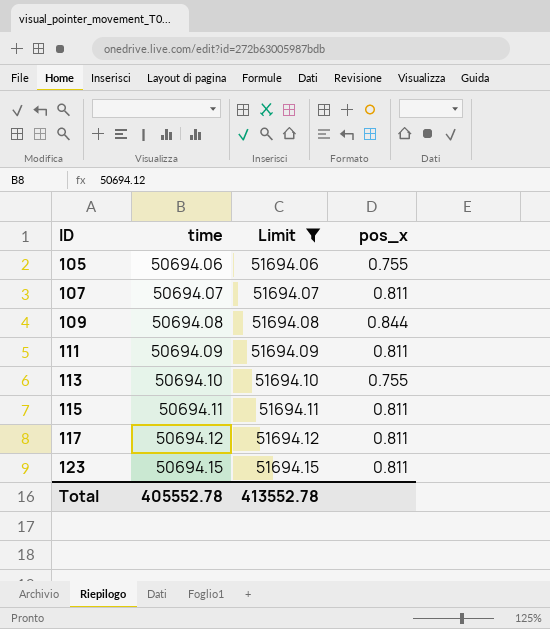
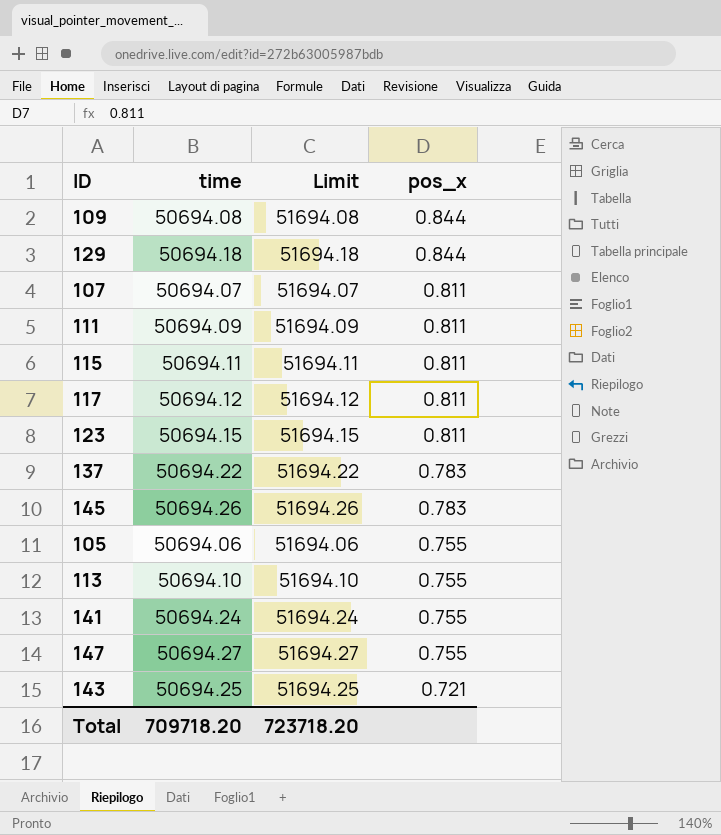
filter: Limit <= 51694.15 -> none
row order: ID ascending -> pos_x descending
Total | time: 405552.78 -> 709718.20
Total | Limit: 413552.78 -> 723718.20

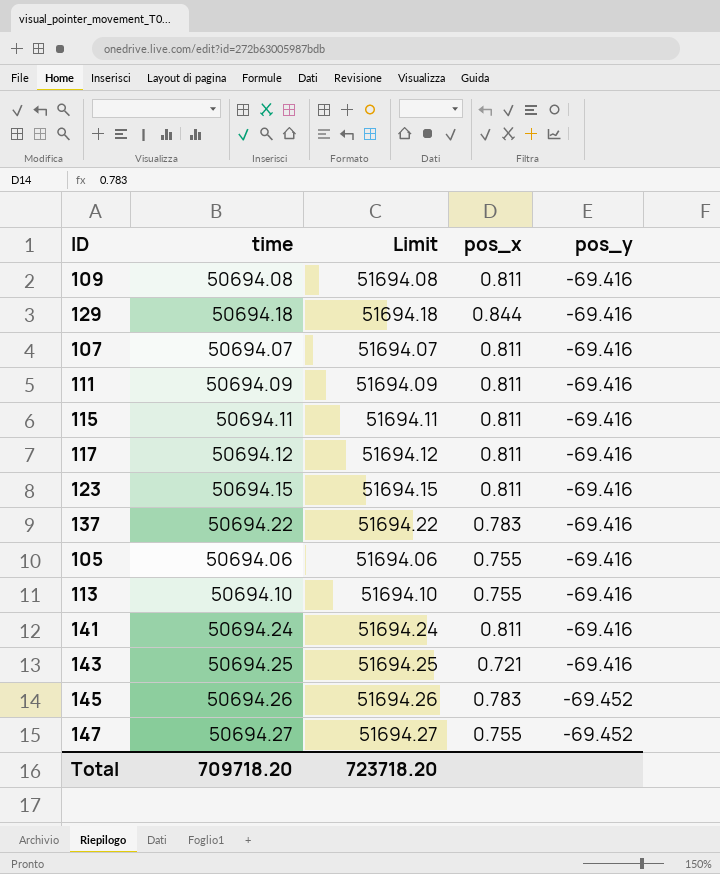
row order: pos_x descending -> pos_y descending
column pos_y | position: none -> 5
109 | pos_x: 0.844 -> 0.811
141 | pos_x: 0.755 -> 0.811

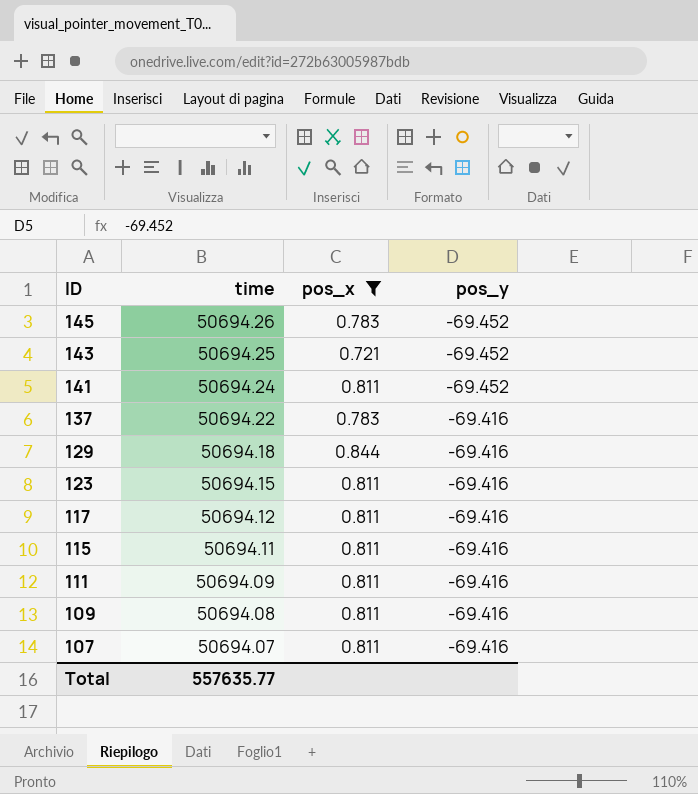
filter: none -> pos_x != 0.755
row order: pos_y descending -> ID descending
column Limit | formula: [time] + 1000 -> none
143 | pos_y: -69.416 -> -69.452
141 | pos_y: -69.416 -> -69.452
Total | time: 709718.20 -> 557635.77

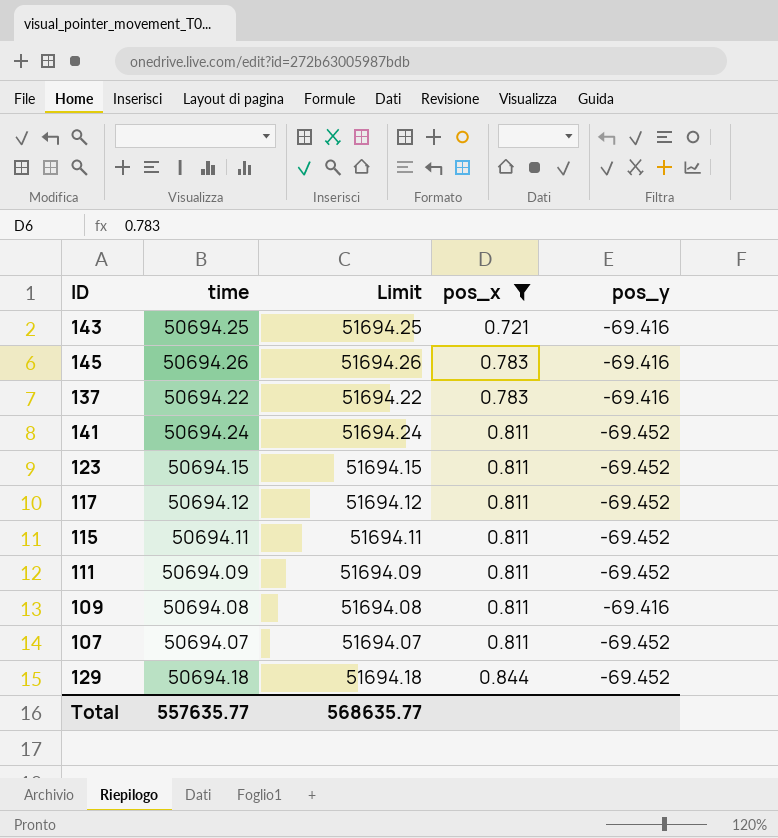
row order: ID descending -> pos_x ascending
column Limit | formula: none -> [time] + 1000
143 | pos_y: -69.452 -> -69.416
145 | pos_y: -69.452 -> -69.416
123 | pos_y: -69.416 -> -69.452
117 | pos_y: -69.416 -> -69.452
115 | pos_y: -69.416 -> -69.452
111 | pos_y: -69.416 -> -69.452
107 | pos_y: -69.416 -> -69.452
129 | pos_y: -69.416 -> -69.452

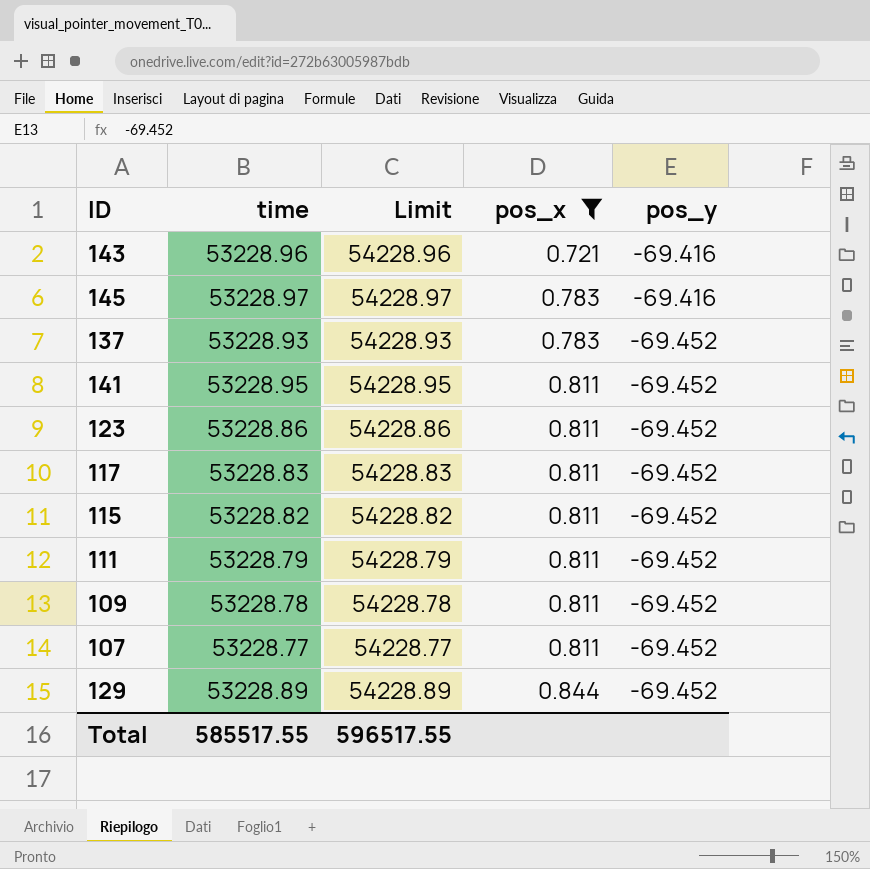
143 | time: 50694.25 -> 53228.96
143 | Limit: 51694.25 -> 54228.96
145 | time: 50694.26 -> 53228.97
145 | Limit: 51694.26 -> 54228.97
137 | time: 50694.22 -> 53228.93
137 | Limit: 51694.22 -> 54228.93
137 | pos_y: -69.416 -> -69.452
141 | time: 50694.24 -> 53228.95
141 | Limit: 51694.24 -> 54228.95
123 | time: 50694.15 -> 53228.86
123 | Limit: 51694.15 -> 54228.86
117 | time: 50694.12 -> 53228.83
117 | Limit: 51694.12 -> 54228.83
115 | time: 50694.11 -> 53228.82
115 | Limit: 51694.11 -> 54228.82
111 | time: 50694.09 -> 53228.79
111 | Limit: 51694.09 -> 54228.79
109 | time: 50694.08 -> 53228.78
109 | Limit: 51694.08 -> 54228.78
109 | pos_y: -69.416 -> -69.452
107 | time: 50694.07 -> 53228.77
107 | Limit: 51694.07 -> 54228.77
129 | time: 50694.18 -> 53228.89
129 | Limit: 51694.18 -> 54228.89
Total | time: 557635.77 -> 585517.55
Total | Limit: 568635.77 -> 596517.55

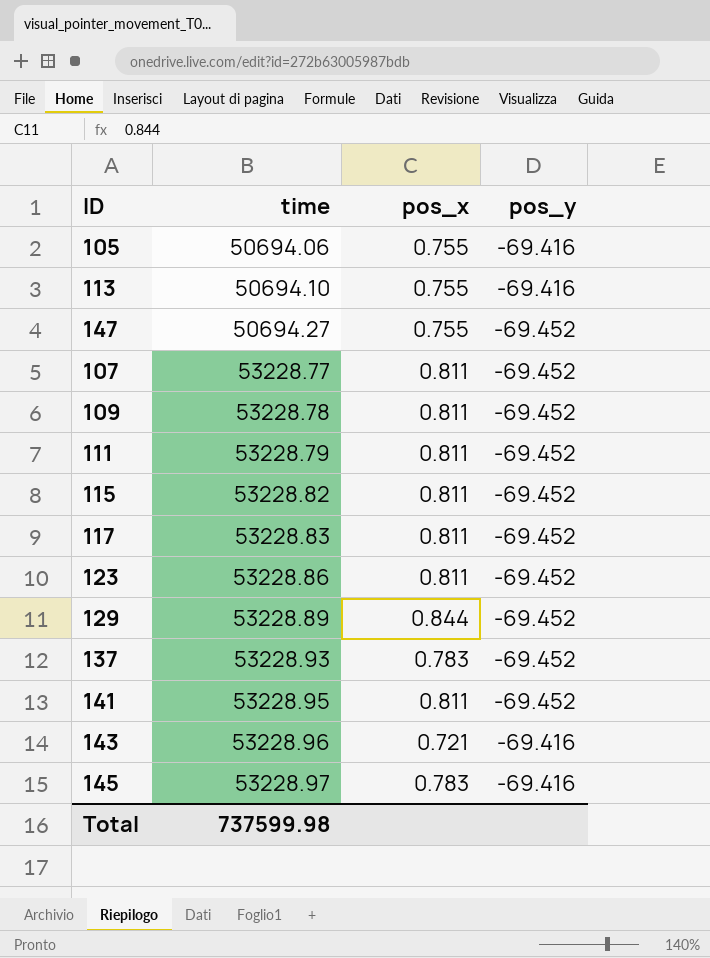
filter: pos_x != 0.755 -> none
row order: pos_x ascending -> time ascending
column Limit | formula: [time] + 1000 -> none
Total | time: 585517.55 -> 737599.98

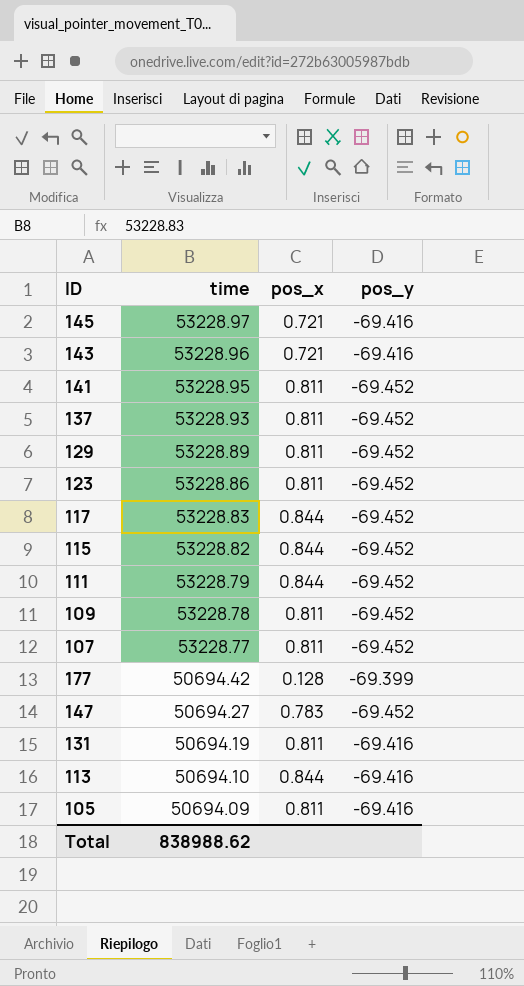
row order: time ascending -> time descending
145 | pos_x: 0.783 -> 0.721
137 | pos_x: 0.783 -> 0.811
129 | pos_x: 0.844 -> 0.811
117 | pos_x: 0.811 -> 0.844
115 | pos_x: 0.811 -> 0.844
111 | pos_x: 0.811 -> 0.844
row 177: none -> 50694.42 | 0.128 | -69.399
147 | pos_x: 0.755 -> 0.783
row 131: none -> 50694.19 | 0.811 | -69.416
113 | pos_x: 0.755 -> 0.844
105 | time: 50694.06 -> 50694.09
105 | pos_x: 0.755 -> 0.811
Total | time: 737599.98 -> 838988.62

